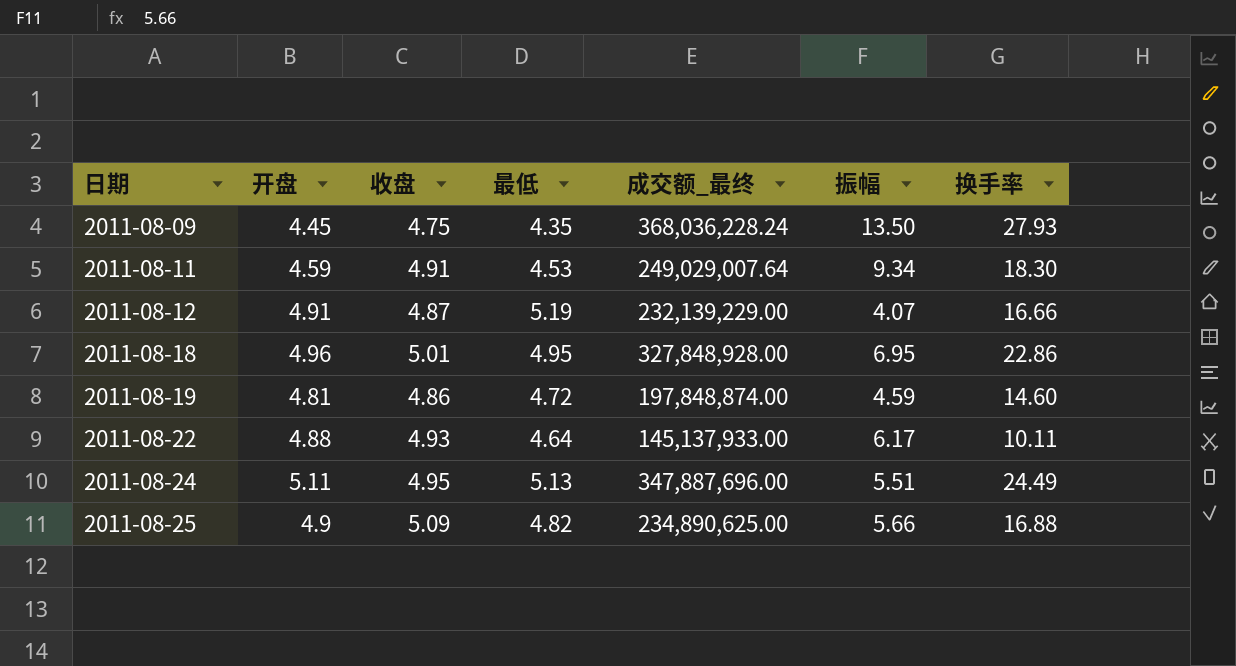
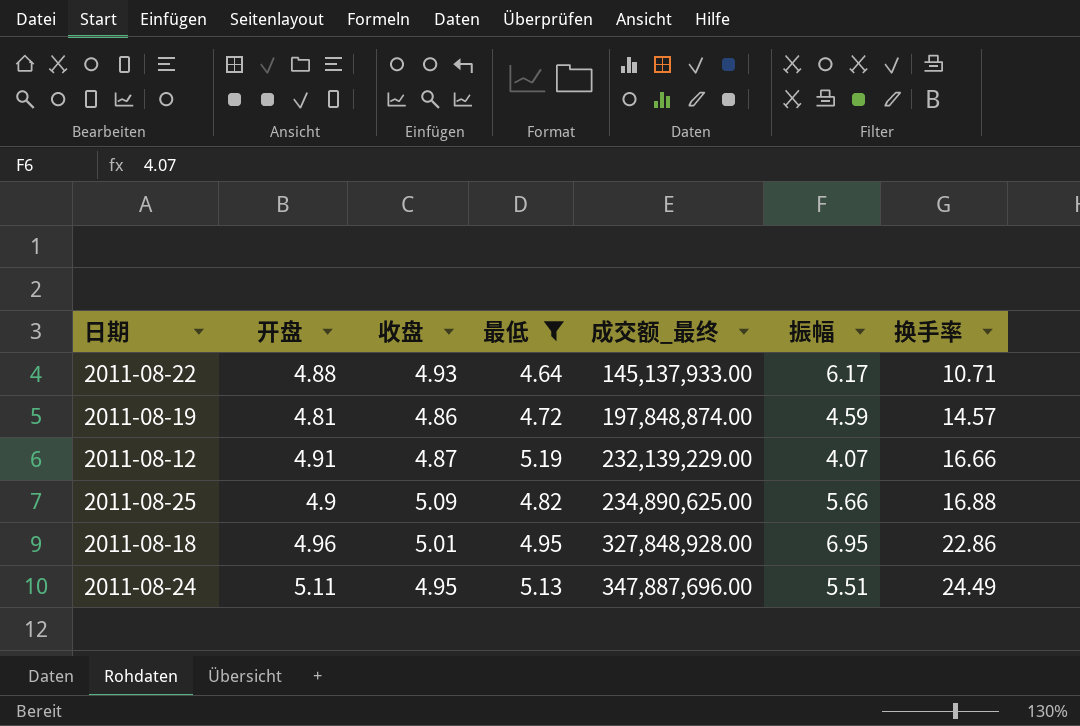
filter: none -> 最低 >= 4.64
row order: 日期 ascending -> 成交额_最终 ascending
2011-08-22 | 换手率: 10.11 -> 10.71
2011-08-19 | 换手率: 14.60 -> 14.57

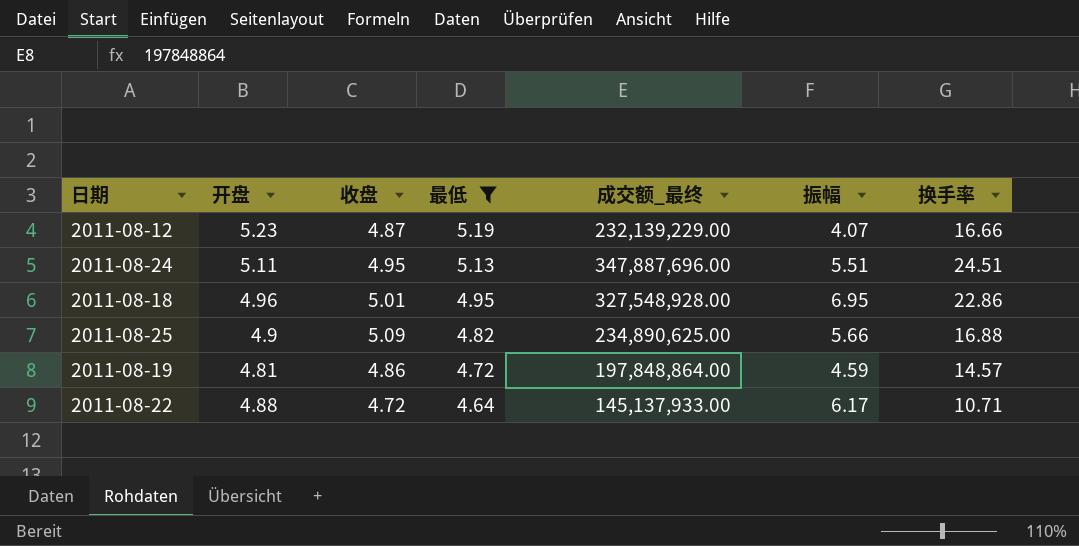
row order: 成交额_最终 ascending -> 最低 descending
2011-08-12 | 开盘: 4.91 -> 5.23
2011-08-24 | 换手率: 24.49 -> 24.51
2011-08-18 | 成交额_最终: 327,848,928.00 -> 327,548,928.00
2011-08-19 | 成交额_最终: 197,848,874.00 -> 197,848,864.00
2011-08-22 | 收盘: 4.93 -> 4.72

